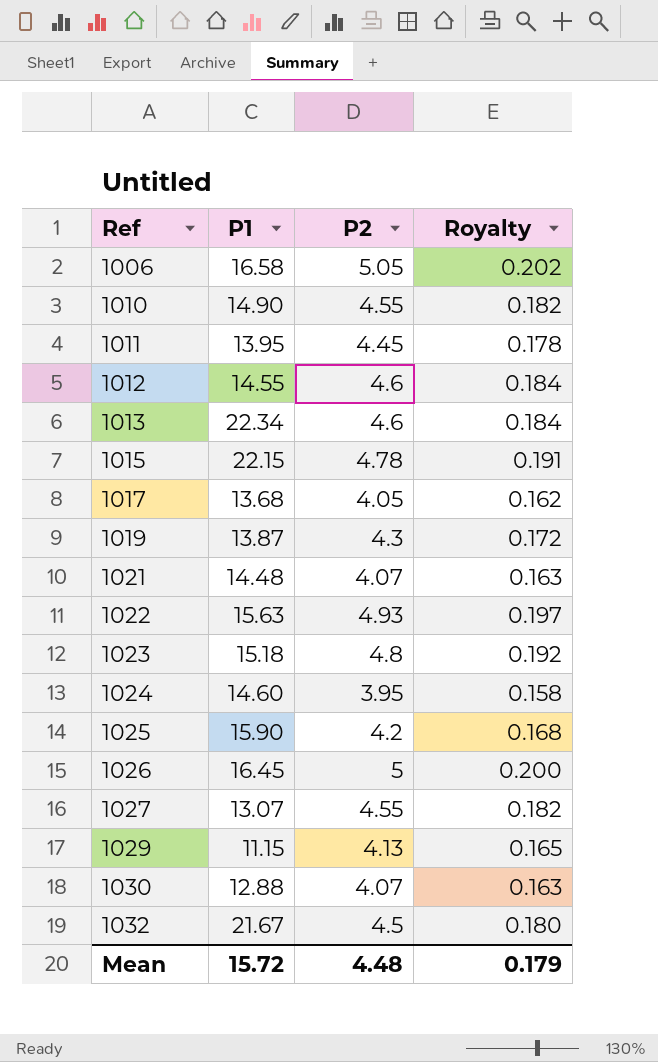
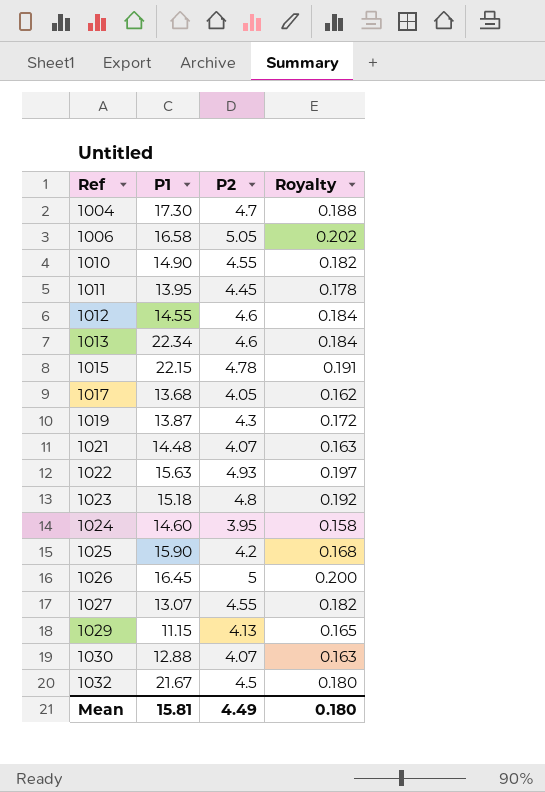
row 1004: none -> 17.30 | 4.7 | 0.188
Mean | P1: 15.72 -> 15.81
Mean | P2: 4.48 -> 4.49
Mean | Royalty: 0.179 -> 0.180

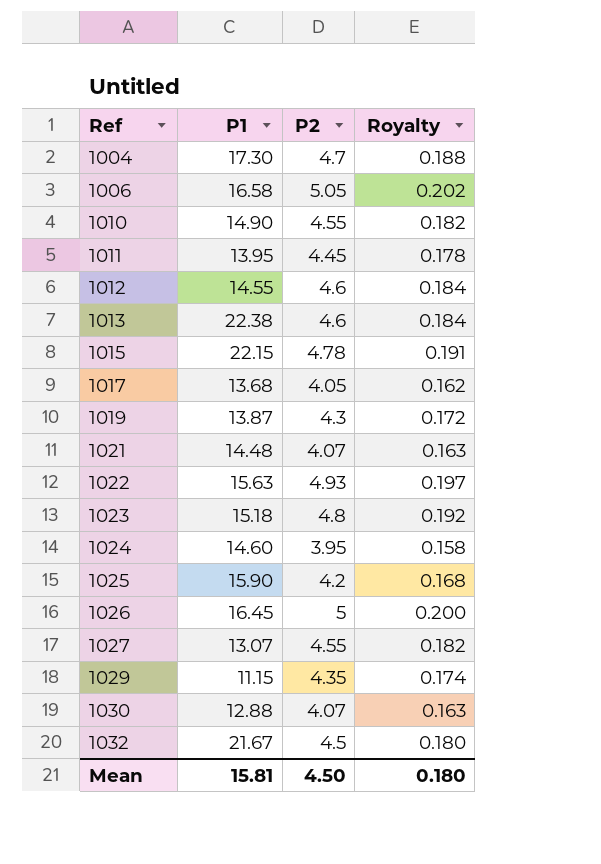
1013 | P1: 22.34 -> 22.38
1029 | P2: 4.13 -> 4.35
1029 | Royalty: 0.165 -> 0.174
Mean | P2: 4.49 -> 4.50

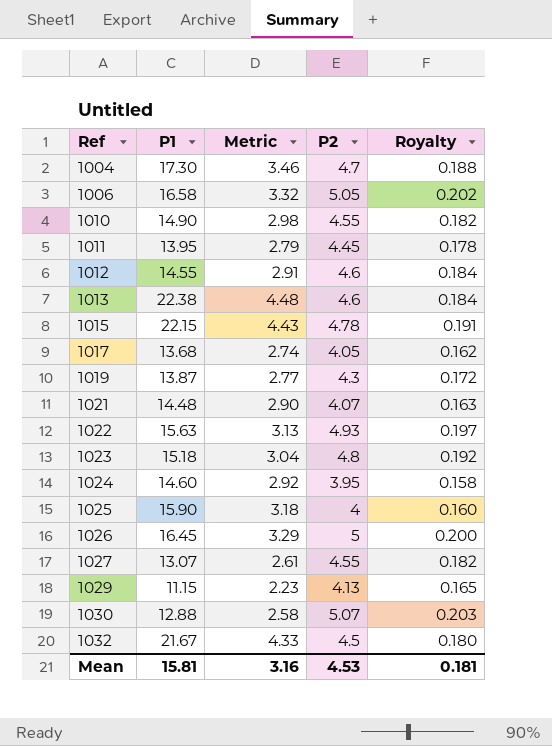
column Metric | formula: none -> [P1] * 0.2
1025 | P2: 4.2 -> 4
1025 | Royalty: 0.168 -> 0.160
1029 | P2: 4.35 -> 4.13
1029 | Royalty: 0.174 -> 0.165
1030 | P2: 4.07 -> 5.07
1030 | Royalty: 0.163 -> 0.203
Mean | P2: 4.50 -> 4.53
Mean | Royalty: 0.180 -> 0.181

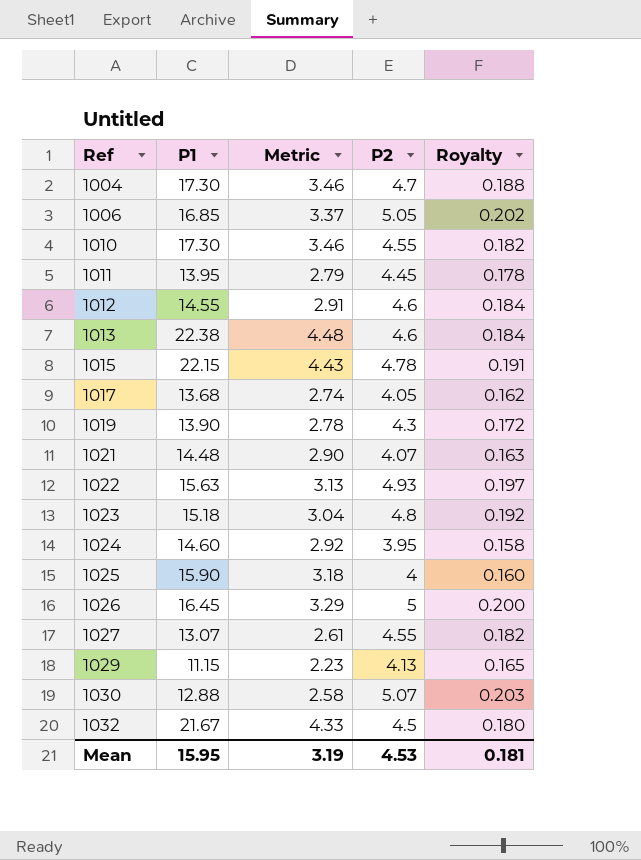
1006 | P1: 16.58 -> 16.85
1006 | Metric: 3.32 -> 3.37
1010 | P1: 14.90 -> 17.30
1010 | Metric: 2.98 -> 3.46
1019 | P1: 13.87 -> 13.90
1019 | Metric: 2.77 -> 2.78
Mean | P1: 15.81 -> 15.95
Mean | Metric: 3.16 -> 3.19

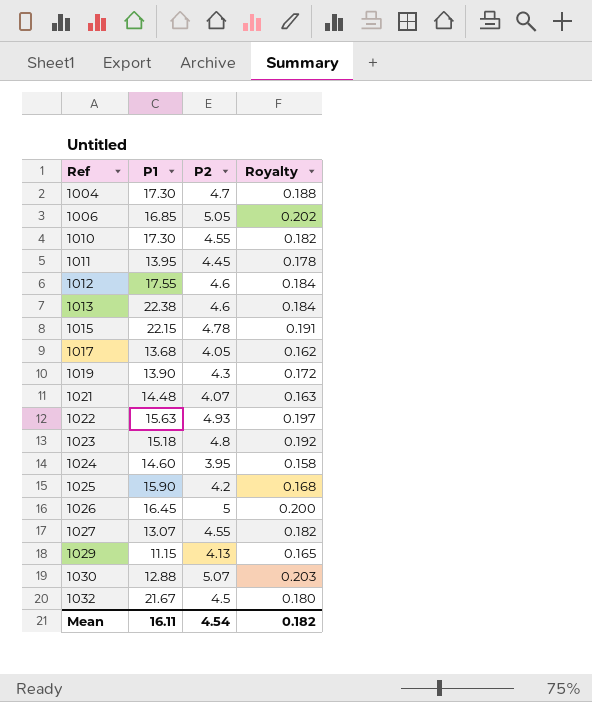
column Metric | formula: [P1] * 0.2 -> none
1012 | P1: 14.55 -> 17.55
1025 | P2: 4 -> 4.2
1025 | Royalty: 0.160 -> 0.168
Mean | P1: 15.95 -> 16.11
Mean | P2: 4.53 -> 4.54
Mean | Royalty: 0.181 -> 0.182

